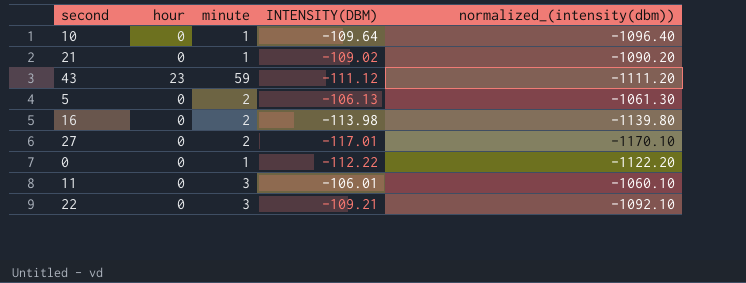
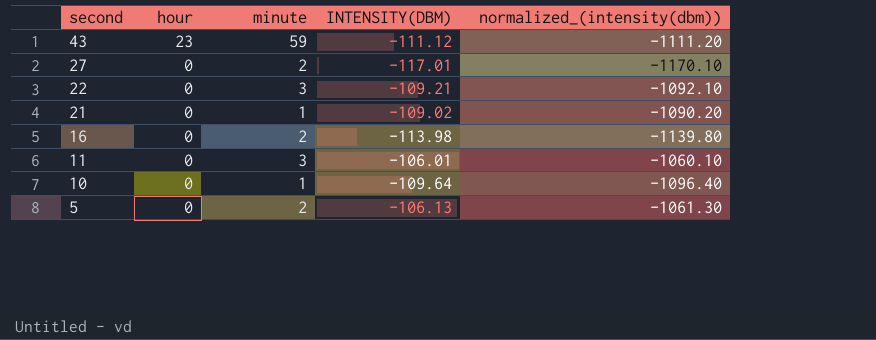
row order: none -> second descending
row 0: 0 | 1 | -112.22 | -1122.20 -> none

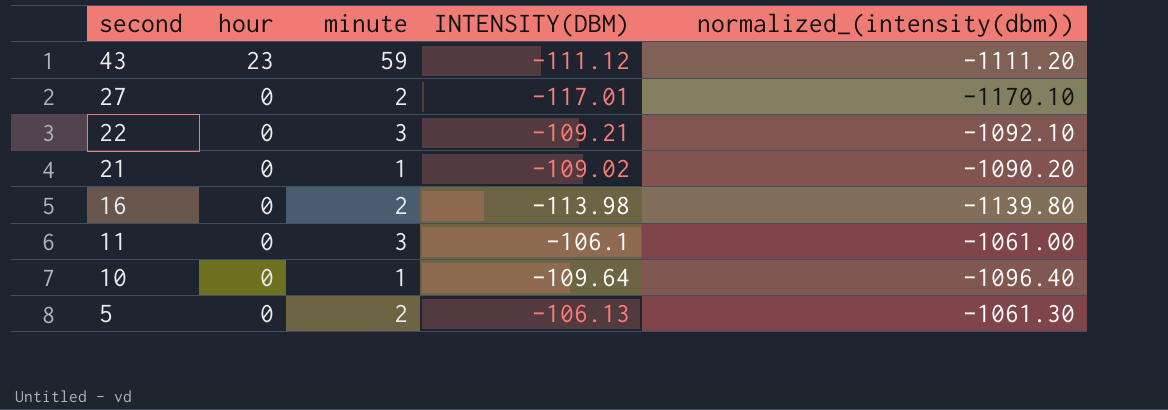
11 | INTENSITY(DBM): -106.01 -> -106.1
11 | normalized_(intensity(dbm)): -1060.10 -> -1061.00

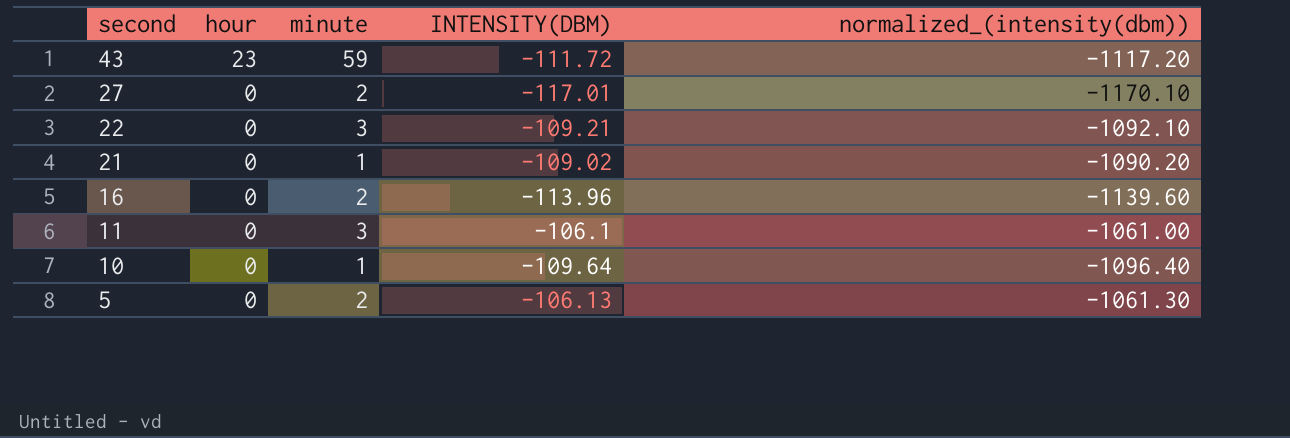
43 | INTENSITY(DBM): -111.12 -> -111.72
43 | normalized_(intensity(dbm)): -1111.20 -> -1117.20
16 | INTENSITY(DBM): -113.98 -> -113.96
16 | normalized_(intensity(dbm)): -1139.80 -> -1139.60

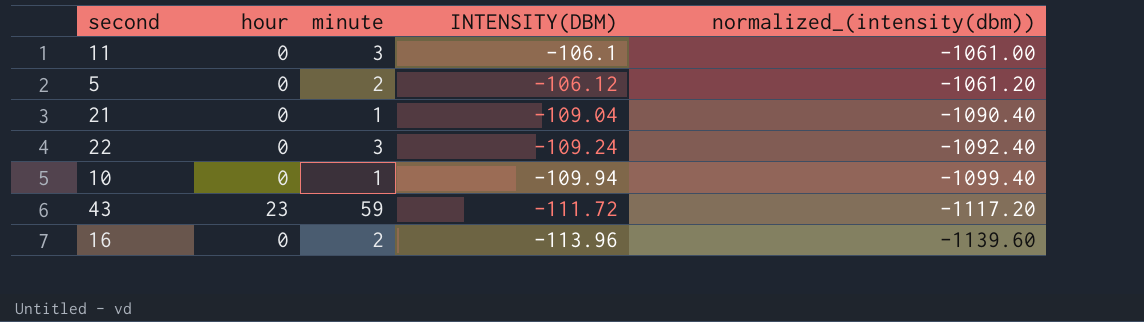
row order: second descending -> INTENSITY(DBM) descending
row 27: 0 | 2 | -117.01 | -1170.10 -> none
5 | INTENSITY(DBM): -106.13 -> -106.12
5 | normalized_(intensity(dbm)): -1061.30 -> -1061.20
21 | INTENSITY(DBM): -109.02 -> -109.04
21 | normalized_(intensity(dbm)): -1090.20 -> -1090.40
22 | INTENSITY(DBM): -109.21 -> -109.24
22 | normalized_(intensity(dbm)): -1092.10 -> -1092.40
10 | INTENSITY(DBM): -109.64 -> -109.94
10 | normalized_(intensity(dbm)): -1096.40 -> -1099.40

